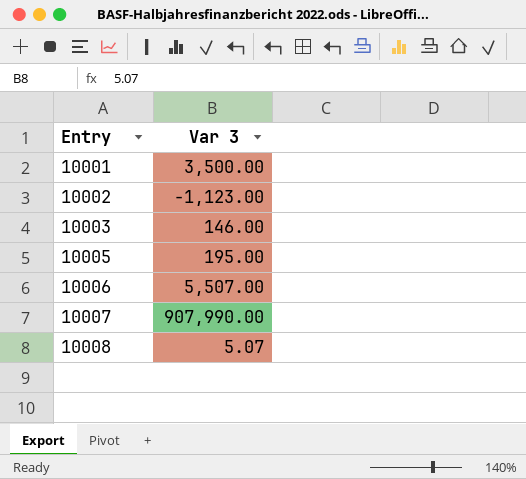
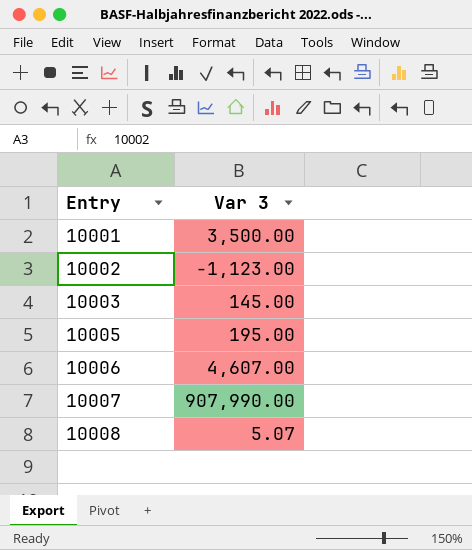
10003 | Var 3: 146.00 -> 145.00
10006 | Var 3: 5,507.00 -> 4,607.00

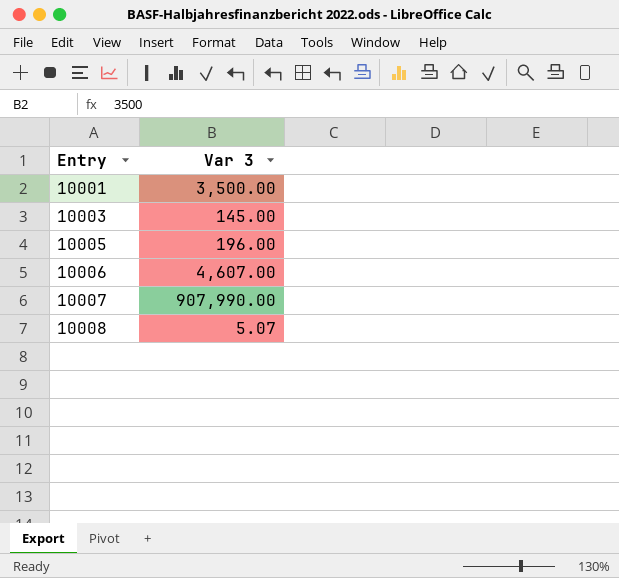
row 10002: -1,123.00 -> none
10005 | Var 3: 195.00 -> 196.00

